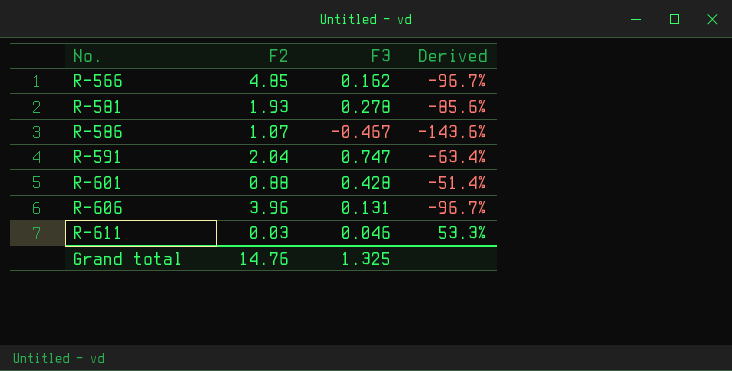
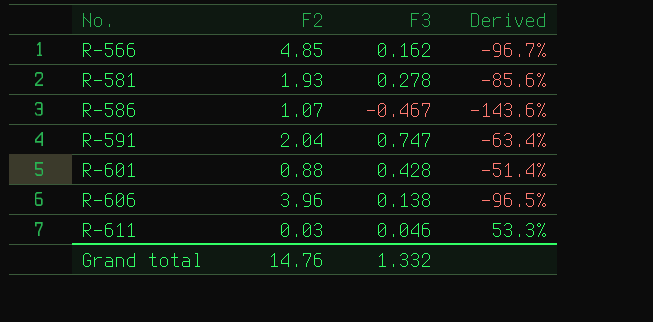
R-606 | F3: 0.131 -> 0.138
R-606 | Derived: -96.7% -> -96.5%
Grand total | F3: 1.325 -> 1.332

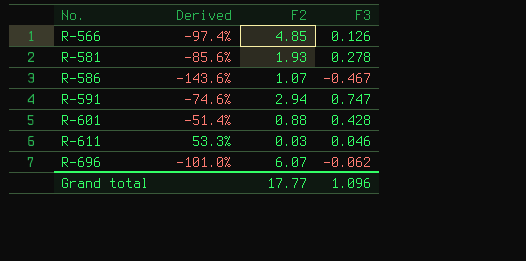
column Derived | position: 4 -> 2
row R-606: 3.96 | 0.138 | -96.5% -> none
R-566 | Derived: -96.7% -> -97.4%
R-566 | F3: 0.162 -> 0.126
R-591 | Derived: -63.4% -> -74.6%
R-591 | F2: 2.04 -> 2.94
row R-696: none -> -101.0% | 6.07 | -0.062
Grand total | F2: 14.76 -> 17.77
Grand total | F3: 1.332 -> 1.096

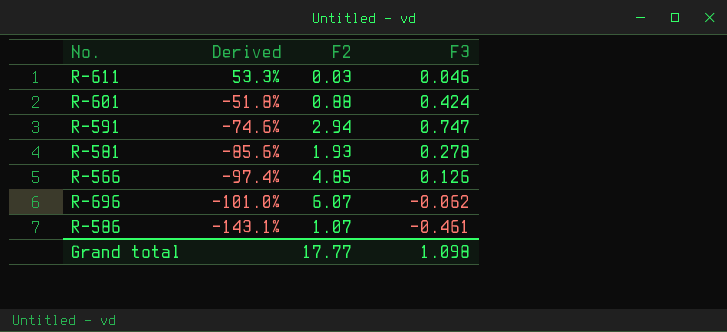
row order: No. ascending -> Derived descending
R-601 | Derived: -51.4% -> -51.8%
R-601 | F3: 0.428 -> 0.424
R-586 | Derived: -143.6% -> -143.1%
R-586 | F3: -0.467 -> -0.461
Grand total | F3: 1.096 -> 1.098

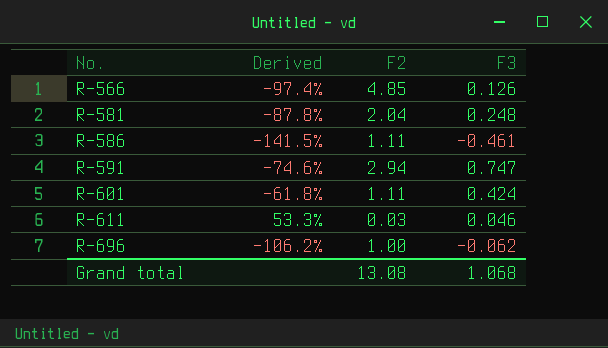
row order: Derived descending -> No. ascending
R-581 | Derived: -85.6% -> -87.8%
R-581 | F2: 1.93 -> 2.04
R-581 | F3: 0.278 -> 0.248
R-586 | Derived: -143.1% -> -141.5%
R-586 | F2: 1.07 -> 1.11
R-601 | Derived: -51.8% -> -61.8%
R-601 | F2: 0.88 -> 1.11
R-696 | Derived: -101.0% -> -106.2%
R-696 | F2: 6.07 -> 1.00
Grand total | F2: 17.77 -> 13.08
Grand total | F3: 1.098 -> 1.068

